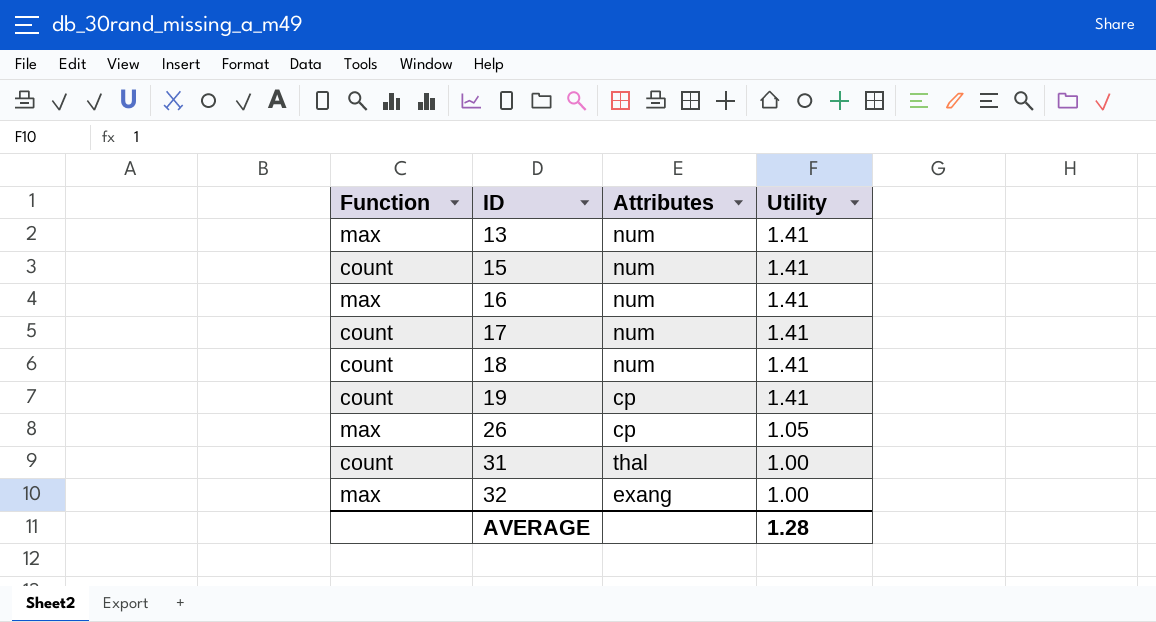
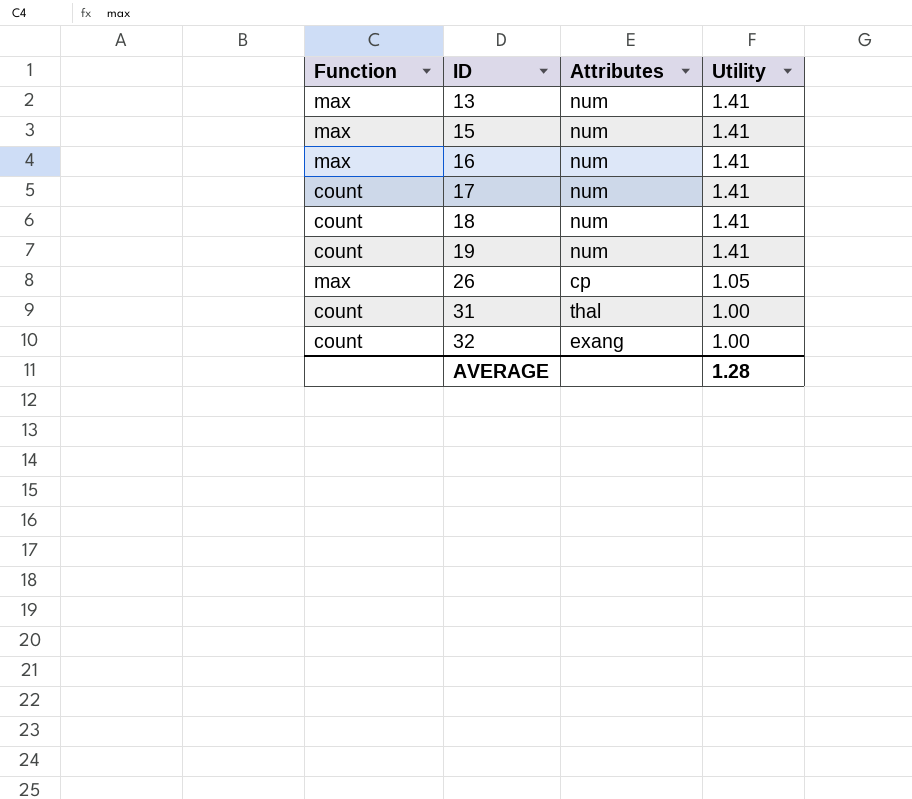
15 | Function: count -> max
19 | Attributes: cp -> num
32 | Function: max -> count

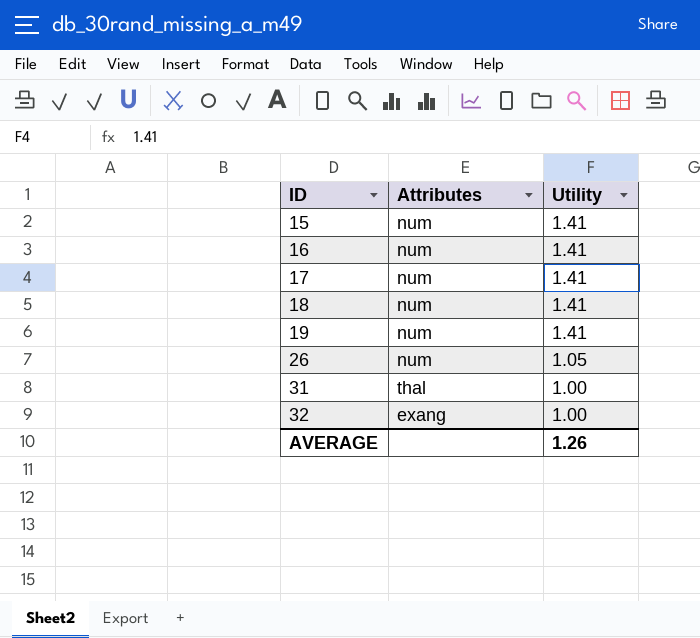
column Function | position: 1 -> none
row 13: max | num | 1.41 -> none
26 | Attributes: cp -> num
AVERAGE | Utility: 1.28 -> 1.26

